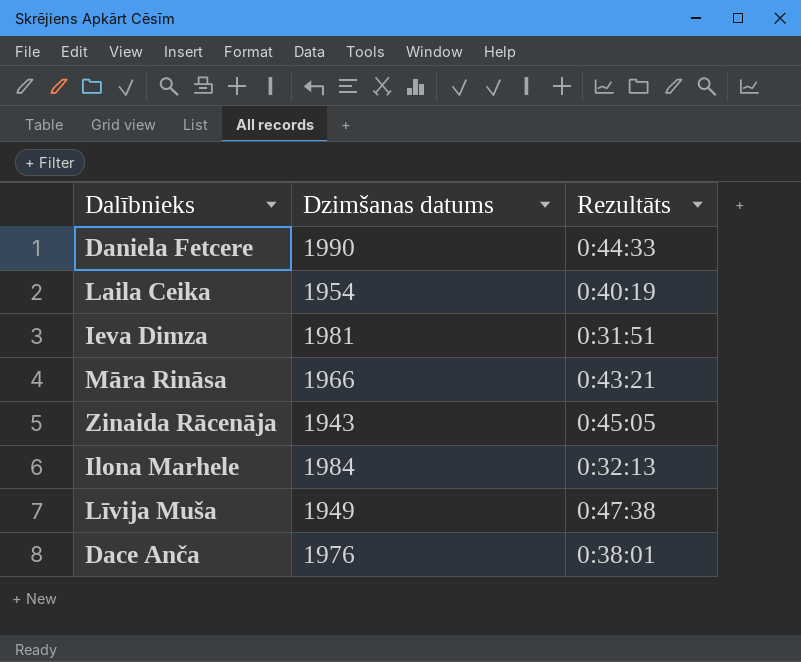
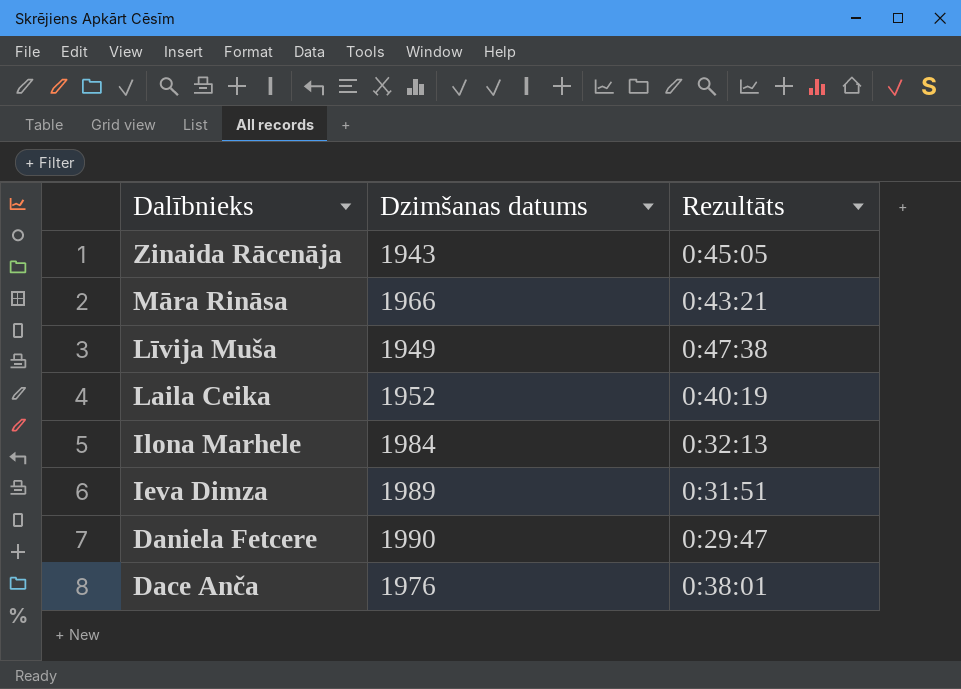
row order: none -> Dalībnieks descending
Laila Ceika | Dzimšanas datums: 1954 -> 1952
Ieva Dimza | Dzimšanas datums: 1981 -> 1989
Daniela Fetcere | Rezultāts: 0:44:33 -> 0:29:47

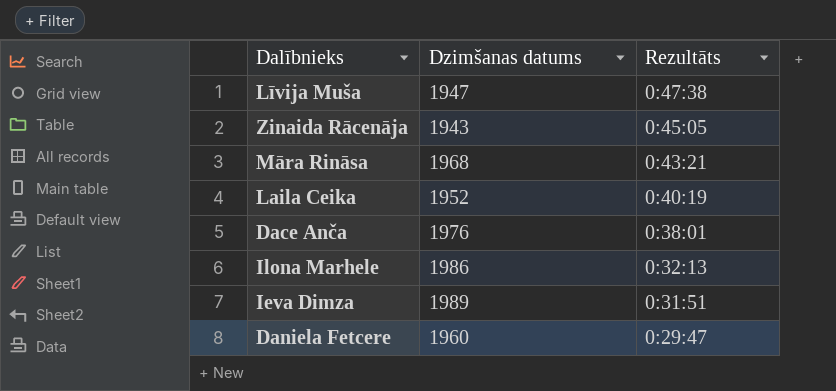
row order: Dalībnieks descending -> Rezultāts descending
Līvija Muša | Dzimšanas datums: 1949 -> 1947
Māra Rināsa | Dzimšanas datums: 1966 -> 1968
Ilona Marhele | Dzimšanas datums: 1984 -> 1986
Daniela Fetcere | Dzimšanas datums: 1990 -> 1960

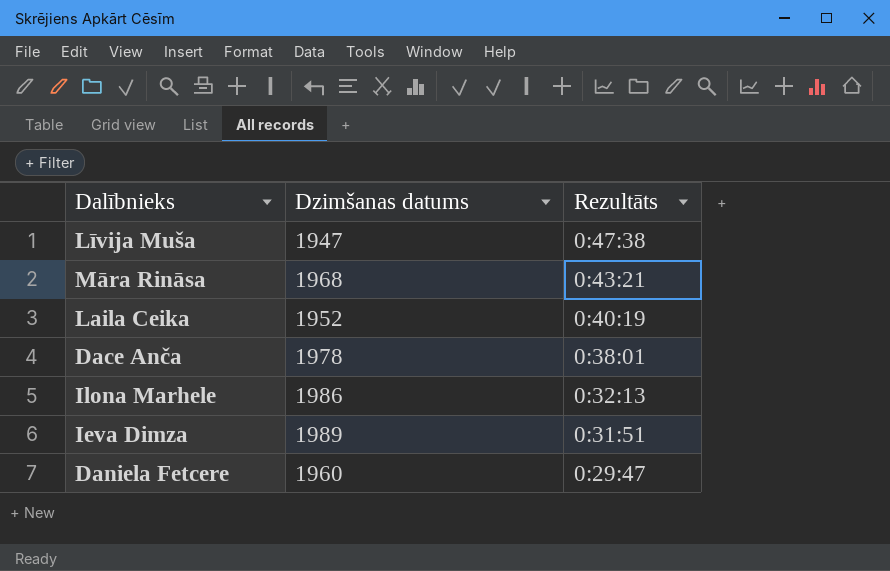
row Zinaida Rācenāja: 1943 | 0:45:05 -> none
Dace Anča | Dzimšanas datums: 1976 -> 1978

